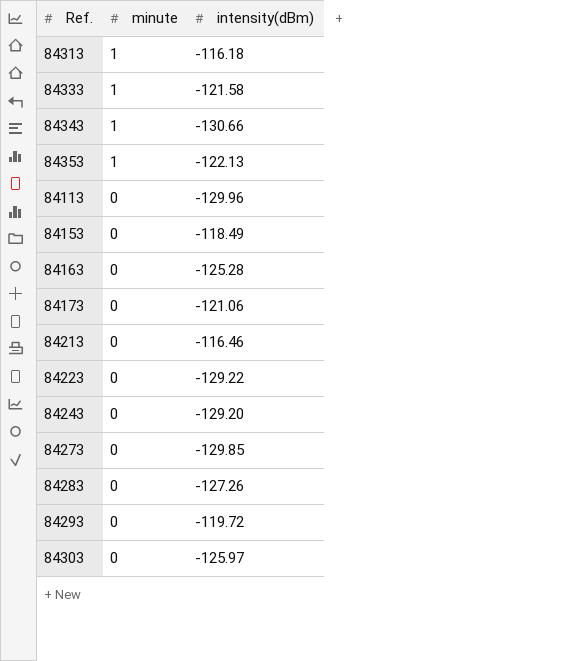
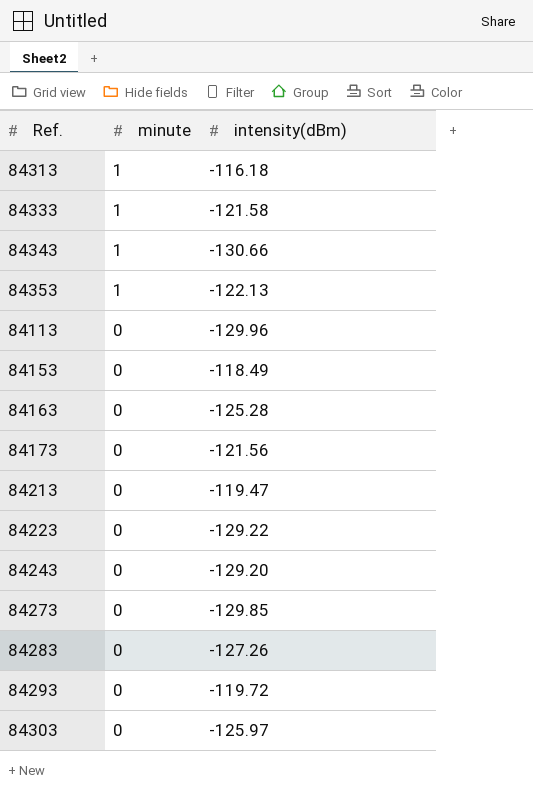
84173 | intensity(dBm): -121.06 -> -121.56
84213 | intensity(dBm): -116.46 -> -119.47

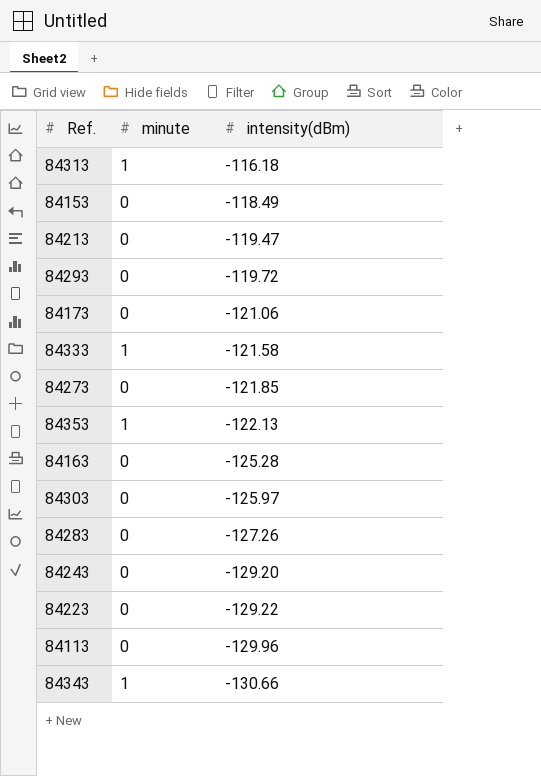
row order: minute descending -> intensity(dBm) descending
84173 | intensity(dBm): -121.56 -> -121.06
84273 | intensity(dBm): -129.85 -> -121.85

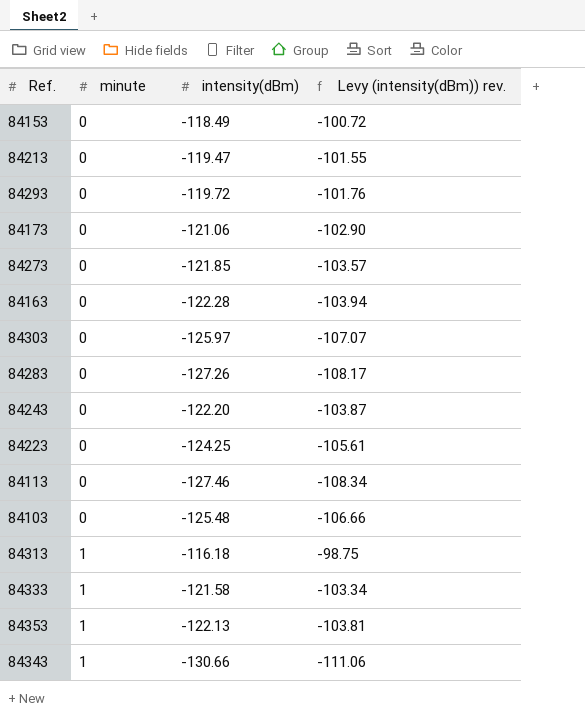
row order: intensity(dBm) descending -> minute ascending
column Levy (intensity(dBm)) rev. | formula: none -> [intensity(dBm)] * 0.85
84163 | intensity(dBm): -125.28 -> -122.28
84243 | intensity(dBm): -129.20 -> -122.20
84223 | intensity(dBm): -129.22 -> -124.25
84113 | intensity(dBm): -129.96 -> -127.46
row 84103: none -> 0 | -125.48 | -106.66

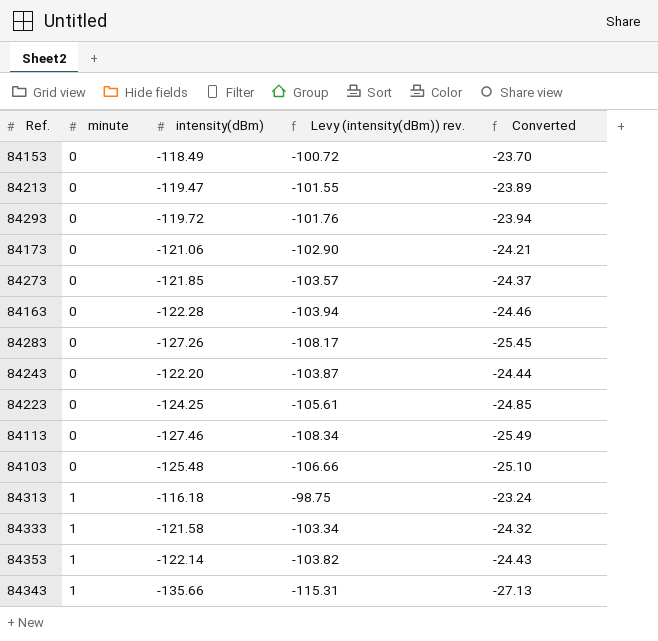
column Converted | formula: none -> [intensity(dBm)] * 0.2
row 84303: 0 | -125.97 | -107.07 -> none
84353 | intensity(dBm): -122.13 -> -122.14
84353 | Levy (intensity(dBm)) rev.: -103.81 -> -103.82
84343 | intensity(dBm): -130.66 -> -135.66
84343 | Levy (intensity(dBm)) rev.: -111.06 -> -115.31

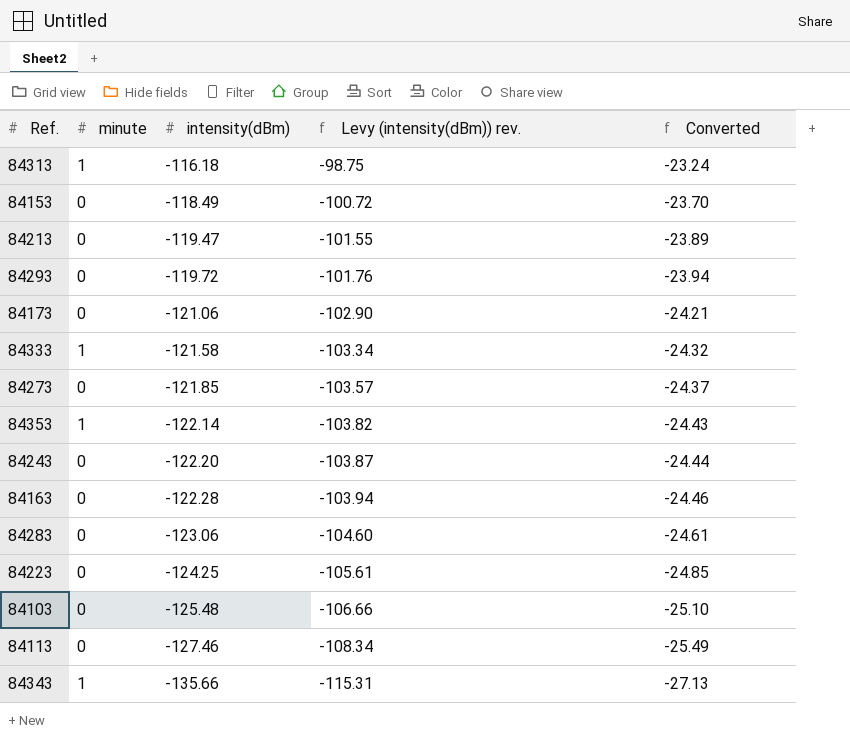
row order: minute ascending -> intensity(dBm) descending
84283 | intensity(dBm): -127.26 -> -123.06
84283 | Levy (intensity(dBm)) rev.: -108.17 -> -104.60
84283 | Converted: -25.45 -> -24.61

